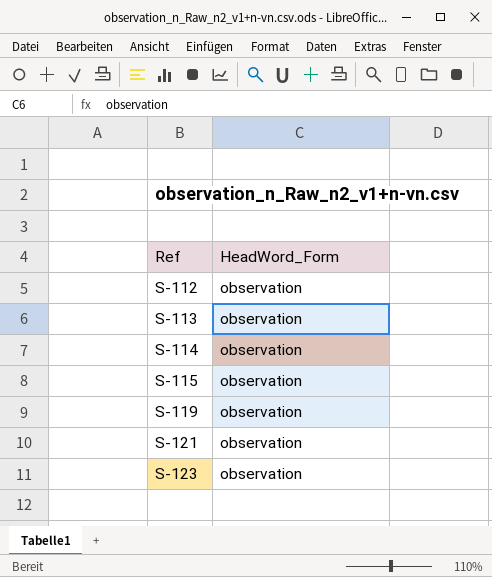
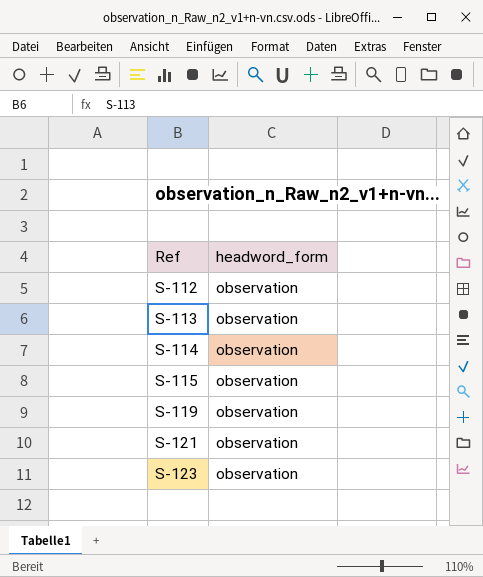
column name: HeadWord_Form -> headword_form

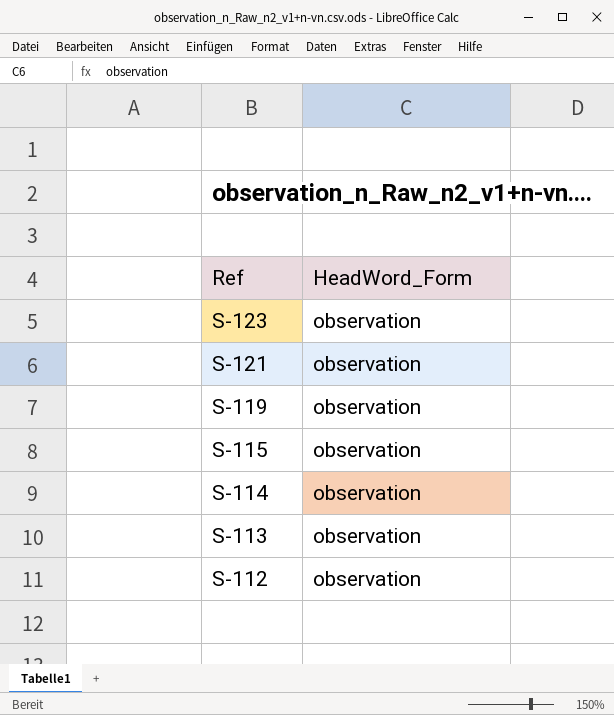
row order: Ref ascending -> Ref descending
column name: headword_form -> HeadWord_Form

